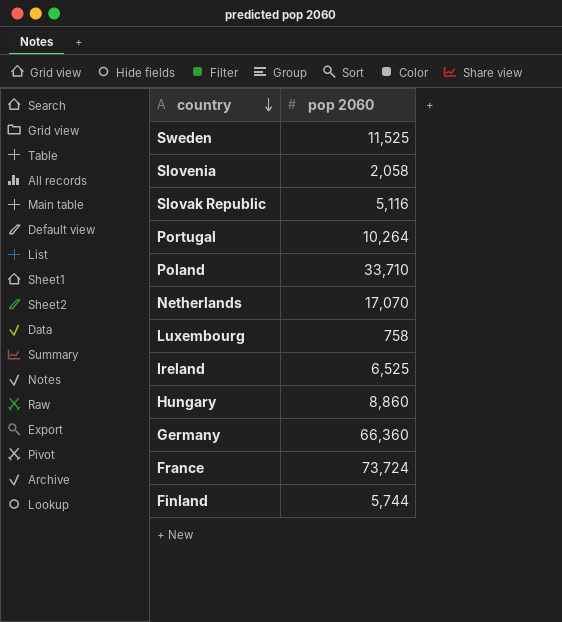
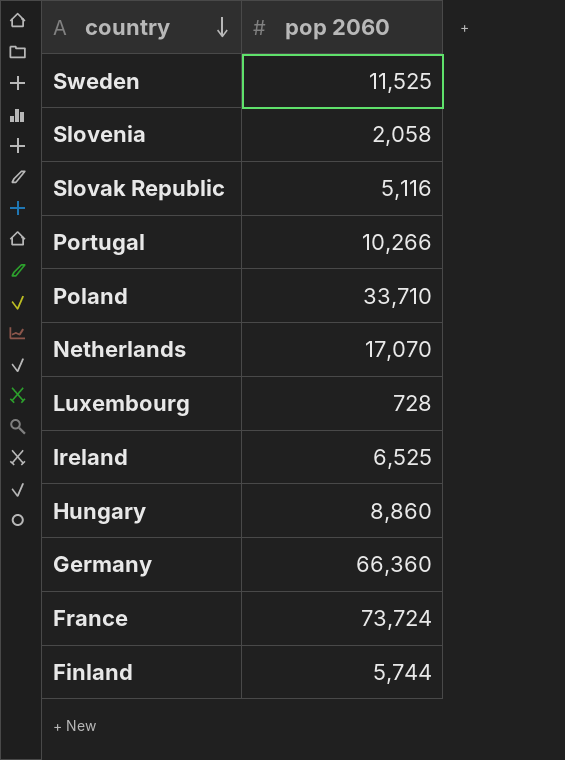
Portugal | pop 2060: 10,264 -> 10,266
Luxembourg | pop 2060: 758 -> 728

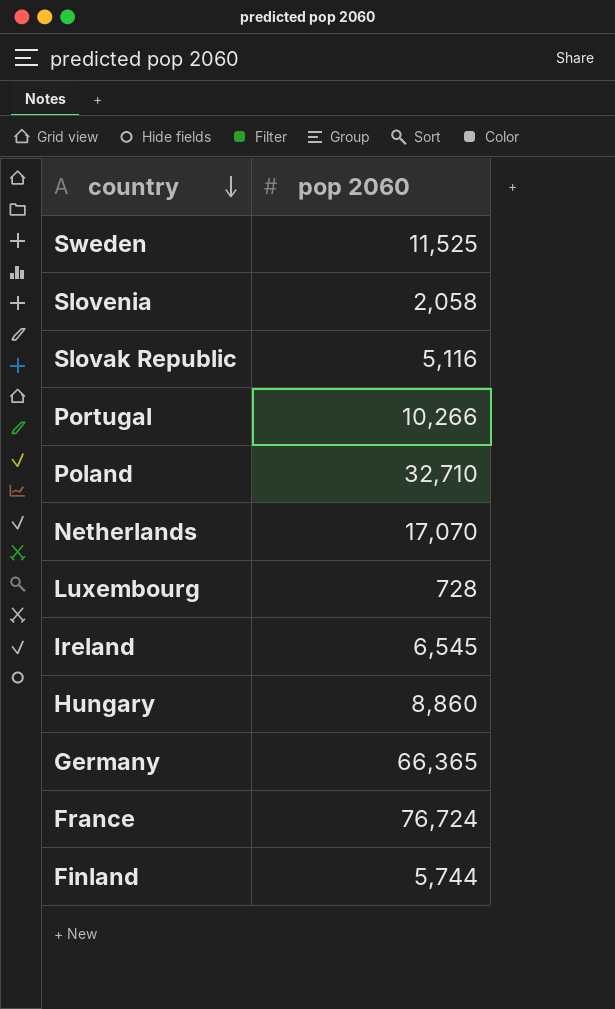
Poland | pop 2060: 33,710 -> 32,710
Ireland | pop 2060: 6,525 -> 6,545
Germany | pop 2060: 66,360 -> 66,365
France | pop 2060: 73,724 -> 76,724

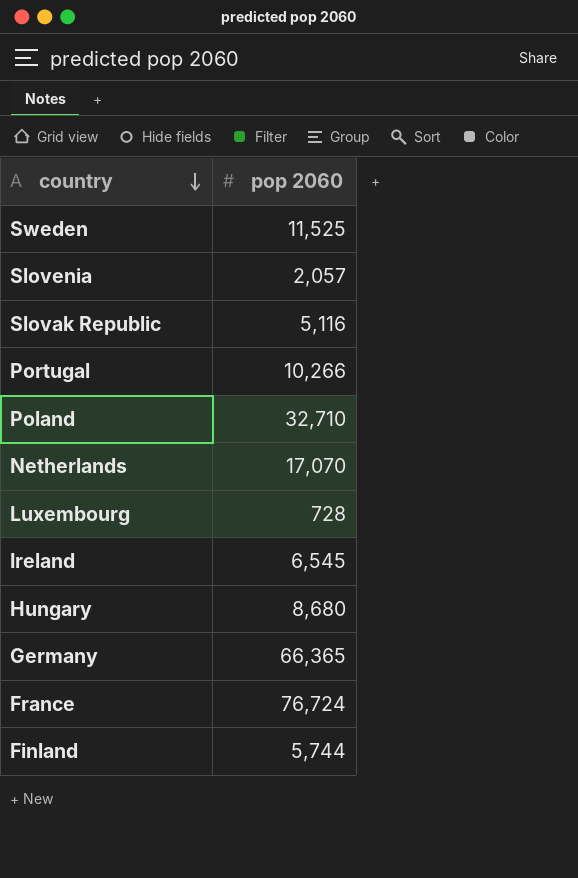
Slovenia | pop 2060: 2,058 -> 2,057
Hungary | pop 2060: 8,860 -> 8,680

